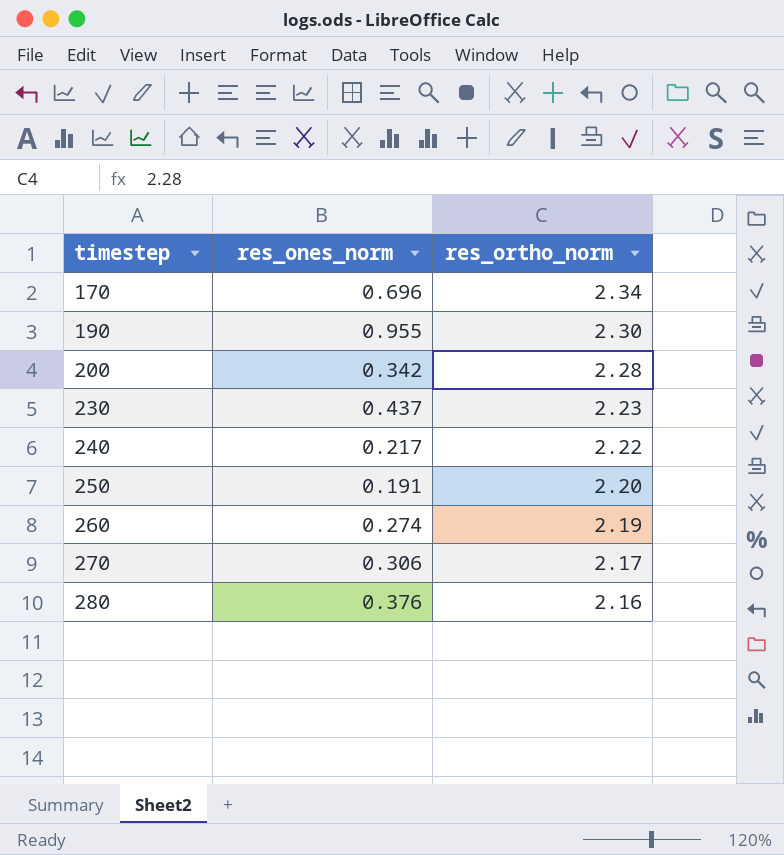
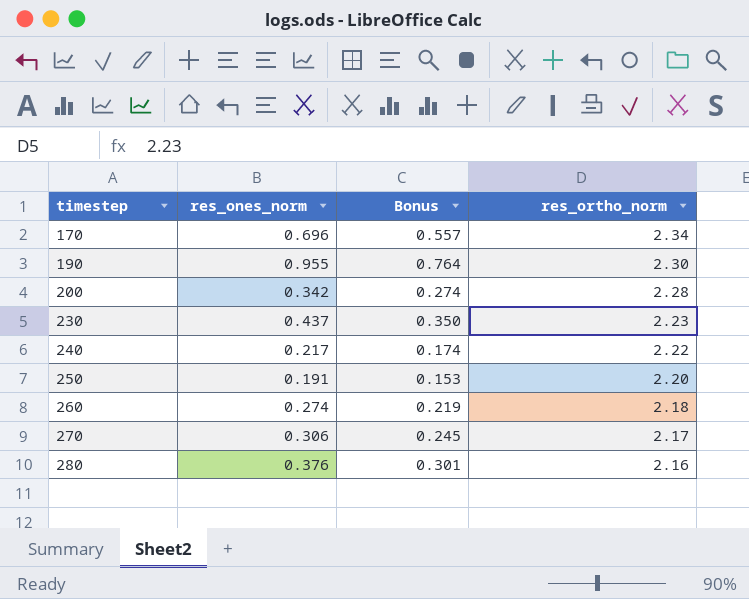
column Bonus | formula: none -> [res_ones_norm] * 0.8
260 | res_ortho_norm: 2.19 -> 2.18

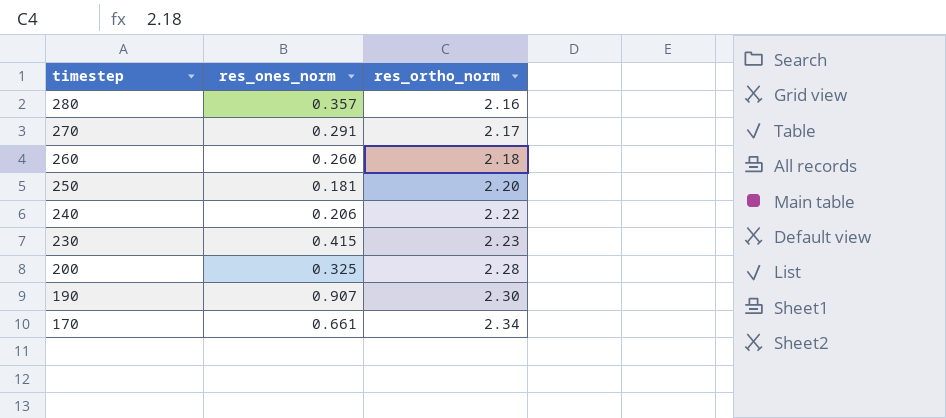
row order: timestep ascending -> timestep descending
column Bonus | formula: [res_ones_norm] * 0.8 -> none
280 | res_ones_norm: 0.376 -> 0.357
270 | res_ones_norm: 0.306 -> 0.291
260 | res_ones_norm: 0.274 -> 0.260
250 | res_ones_norm: 0.191 -> 0.181
240 | res_ones_norm: 0.217 -> 0.206
230 | res_ones_norm: 0.437 -> 0.415
200 | res_ones_norm: 0.342 -> 0.325
190 | res_ones_norm: 0.955 -> 0.907
170 | res_ones_norm: 0.696 -> 0.661

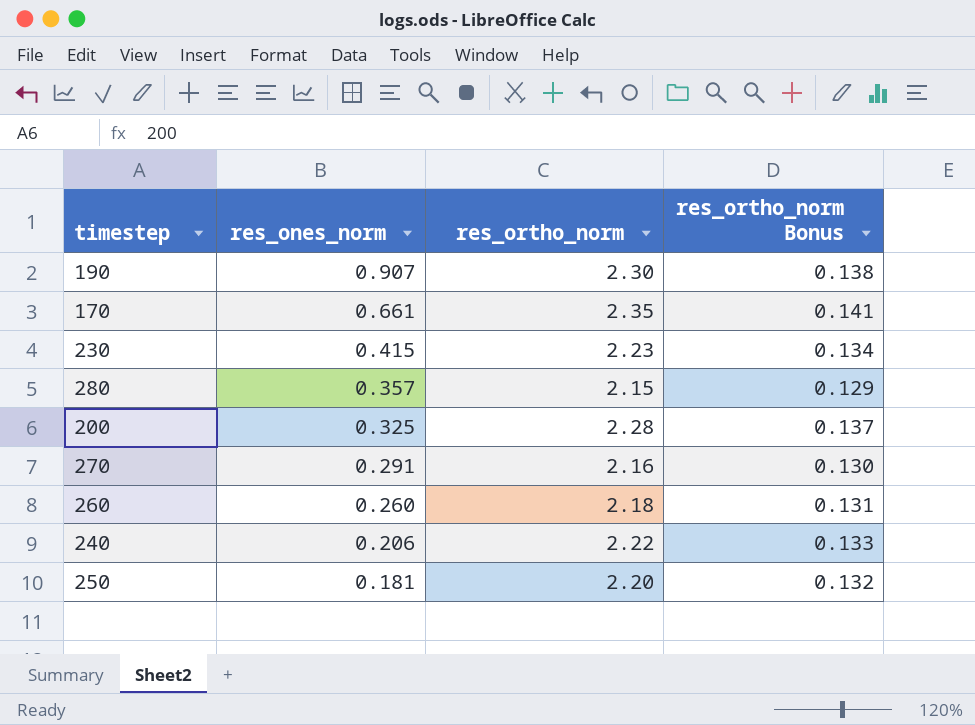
row order: timestep descending -> res_ones_norm descending
column res_ortho_norm Bonus | formula: none -> [res_ortho_norm] * 0.06
170 | res_ortho_norm: 2.34 -> 2.35
280 | res_ortho_norm: 2.16 -> 2.15
270 | res_ortho_norm: 2.17 -> 2.16

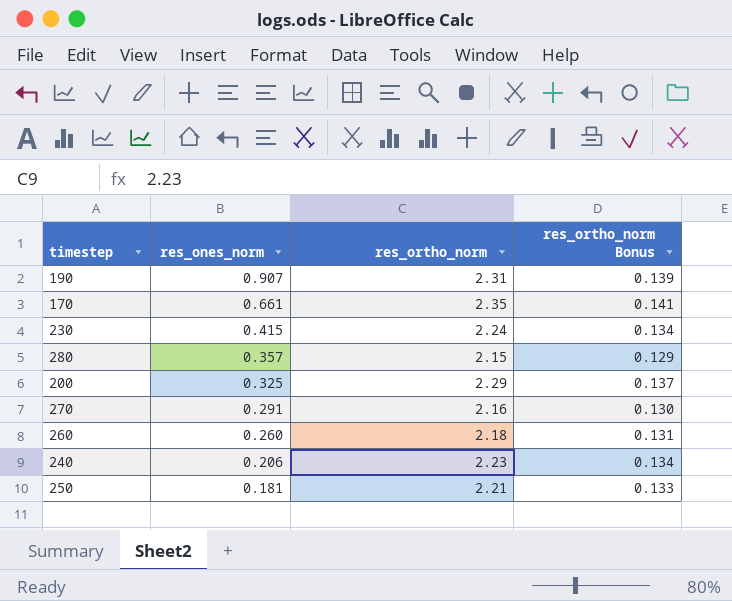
190 | res_ortho_norm: 2.30 -> 2.31
190 | res_ortho_norm Bonus: 0.138 -> 0.139
230 | res_ortho_norm: 2.23 -> 2.24
200 | res_ortho_norm: 2.28 -> 2.29
240 | res_ortho_norm: 2.22 -> 2.23
240 | res_ortho_norm Bonus: 0.133 -> 0.134
250 | res_ortho_norm: 2.20 -> 2.21
250 | res_ortho_norm Bonus: 0.132 -> 0.133

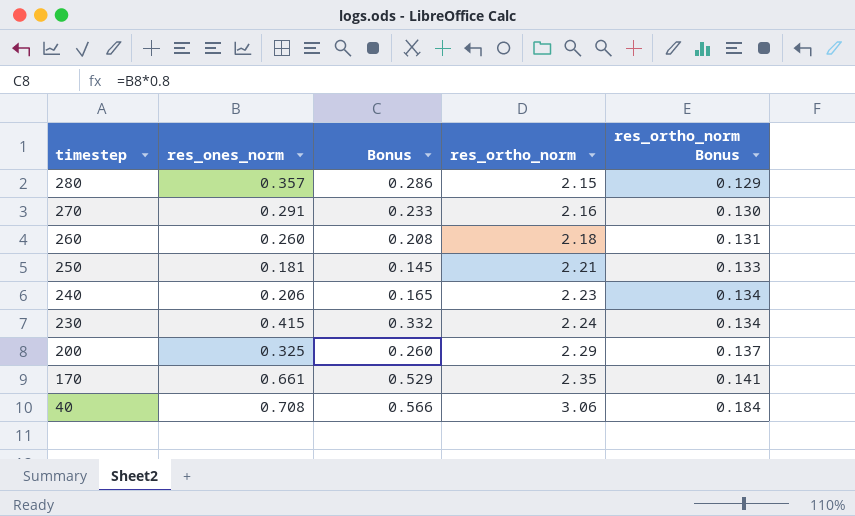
row order: res_ones_norm descending -> timestep descending
column Bonus | formula: none -> [res_ones_norm] * 0.8
row 190: 0.907 | 2.31 | 0.139 -> none
row 40: none -> 0.708 | 0.566 | 3.06 | 0.184

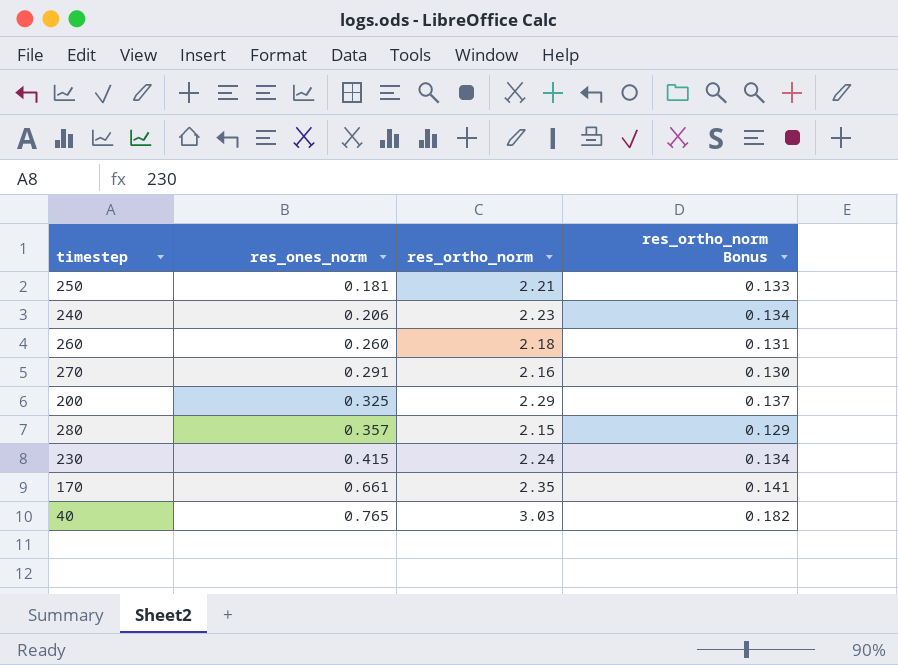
row order: timestep descending -> res_ones_norm ascending
column Bonus | formula: [res_ones_norm] * 0.8 -> none
40 | res_ones_norm: 0.708 -> 0.765
40 | res_ortho_norm: 3.06 -> 3.03
40 | res_ortho_norm Bonus: 0.184 -> 0.182

